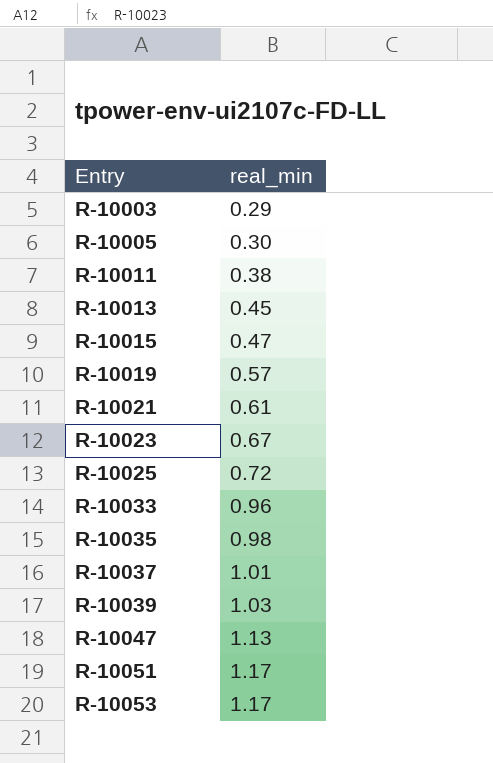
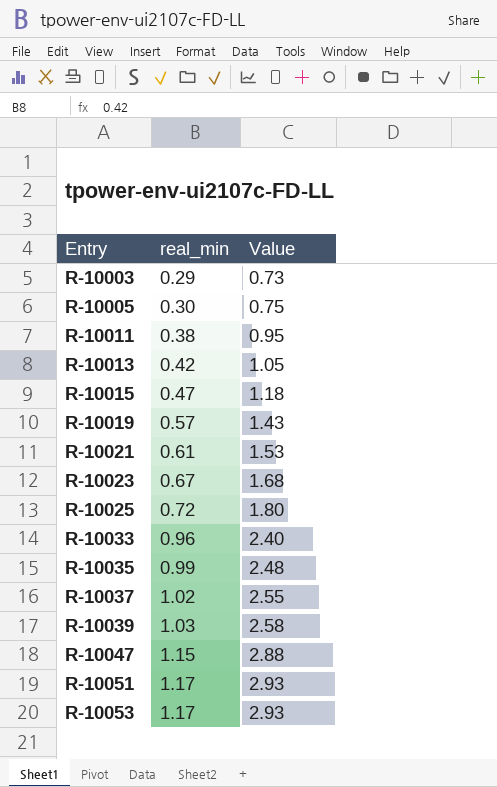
column Value | formula: none -> [real_min] * 2.5
R-10013 | real_min: 0.45 -> 0.42
R-10035 | real_min: 0.98 -> 0.99
R-10037 | real_min: 1.01 -> 1.02
R-10047 | real_min: 1.13 -> 1.15

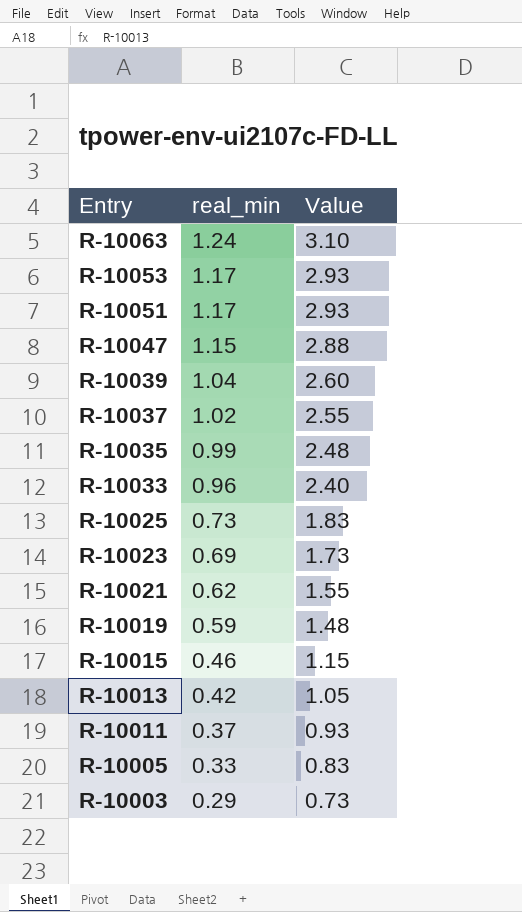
row order: Entry ascending -> Entry descending
row R-10063: none -> 1.24 | 3.10
R-10039 | real_min: 1.03 -> 1.04
R-10039 | Value: 2.58 -> 2.60
R-10025 | real_min: 0.72 -> 0.73
R-10025 | Value: 1.80 -> 1.83
R-10023 | real_min: 0.67 -> 0.69
R-10023 | Value: 1.68 -> 1.73
R-10021 | real_min: 0.61 -> 0.62
R-10021 | Value: 1.53 -> 1.55
R-10019 | real_min: 0.57 -> 0.59
R-10019 | Value: 1.43 -> 1.48
R-10015 | real_min: 0.47 -> 0.46
R-10015 | Value: 1.18 -> 1.15
R-10011 | real_min: 0.38 -> 0.37
R-10011 | Value: 0.95 -> 0.93
R-10005 | real_min: 0.30 -> 0.33
R-10005 | Value: 0.75 -> 0.83

